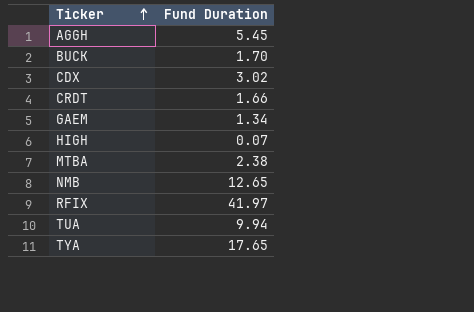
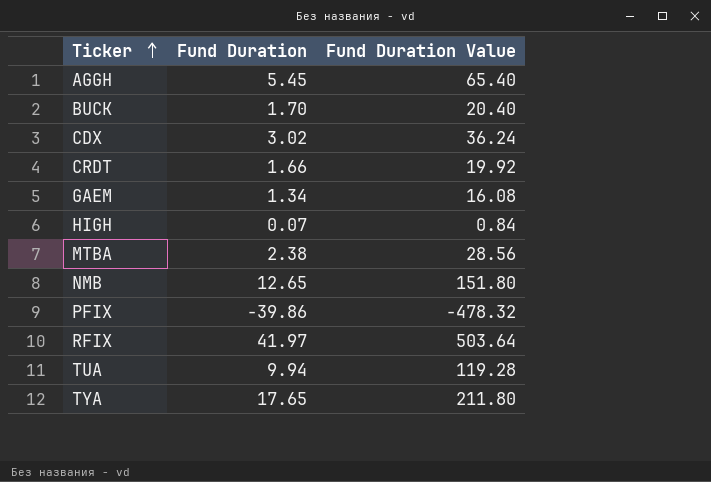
column Fund Duration Value | formula: none -> [Fund Duration] * 12
row PFIX: none -> -39.86 | -478.32

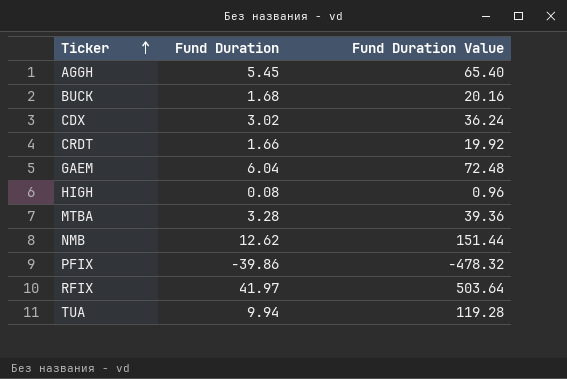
row TYA: 17.65 | 211.80 -> none
BUCK | Fund Duration: 1.70 -> 1.68
BUCK | Fund Duration Value: 20.40 -> 20.16
GAEM | Fund Duration: 1.34 -> 6.04
GAEM | Fund Duration Value: 16.08 -> 72.48
HIGH | Fund Duration: 0.07 -> 0.08
HIGH | Fund Duration Value: 0.84 -> 0.96
MTBA | Fund Duration: 2.38 -> 3.28
MTBA | Fund Duration Value: 28.56 -> 39.36
NMB | Fund Duration: 12.65 -> 12.62
NMB | Fund Duration Value: 151.80 -> 151.44

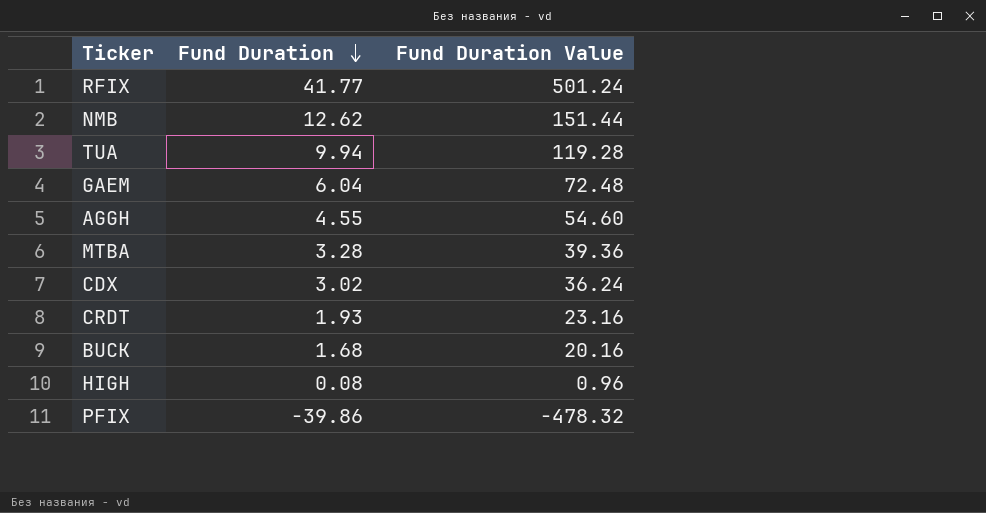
row order: Ticker ascending -> Fund Duration descending
RFIX | Fund Duration: 41.97 -> 41.77
RFIX | Fund Duration Value: 503.64 -> 501.24
AGGH | Fund Duration: 5.45 -> 4.55
AGGH | Fund Duration Value: 65.40 -> 54.60
CRDT | Fund Duration: 1.66 -> 1.93
CRDT | Fund Duration Value: 19.92 -> 23.16

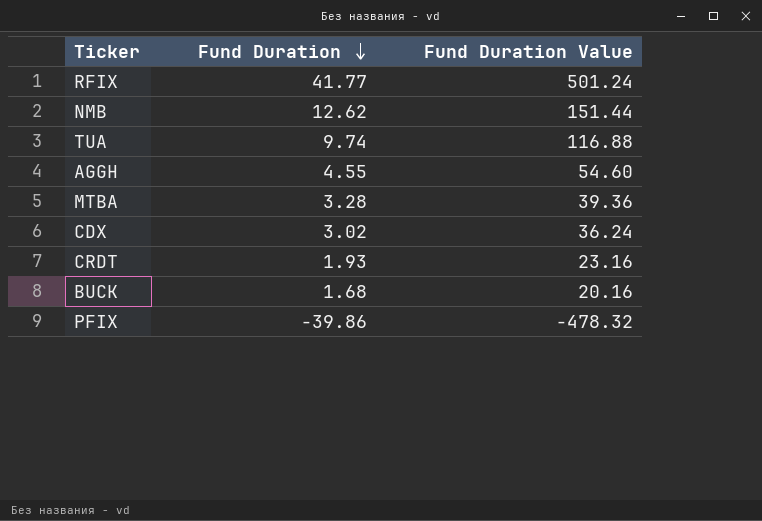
row GAEM: 6.04 | 72.48 -> none
row HIGH: 0.08 | 0.96 -> none
TUA | Fund Duration: 9.94 -> 9.74
TUA | Fund Duration Value: 119.28 -> 116.88

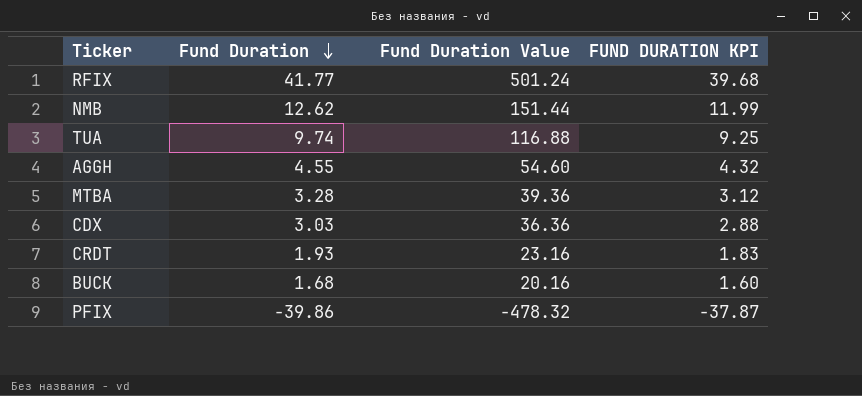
column FUND DURATION KPI | formula: none -> [Fund Duration] * 0.95
CDX | Fund Duration: 3.02 -> 3.03
CDX | Fund Duration Value: 36.24 -> 36.36

